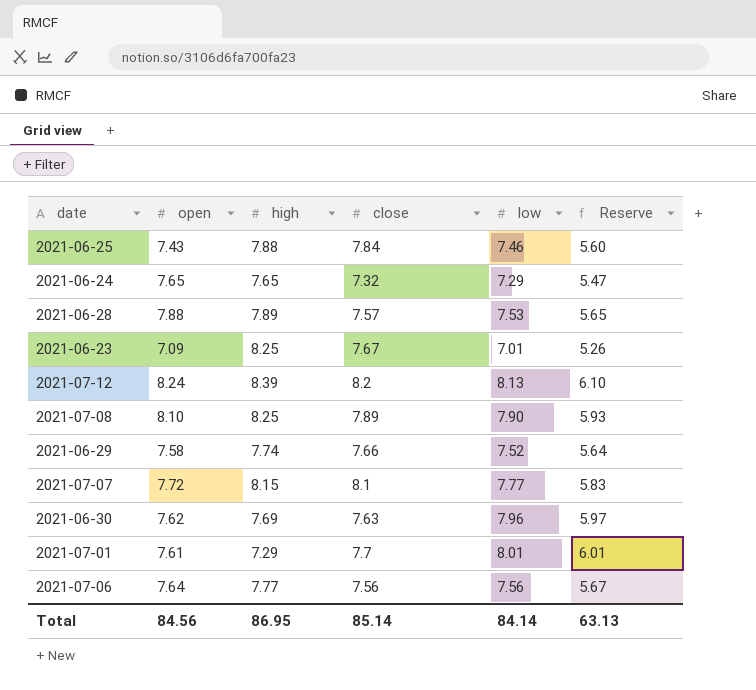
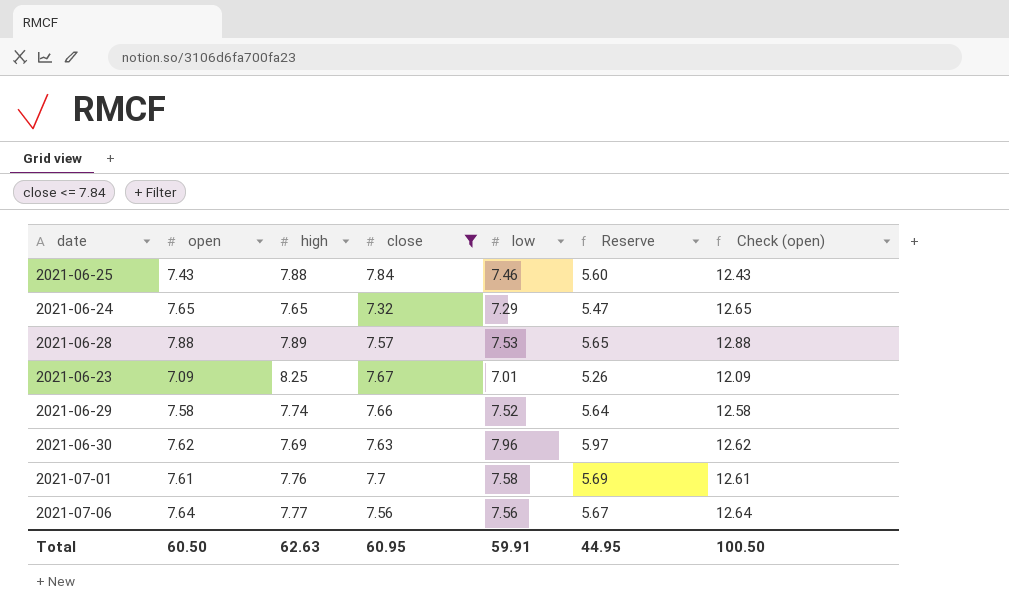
filter: none -> close <= 7.84
column Check (open) | formula: none -> [open] + 5
2021-07-01 | high: 7.29 -> 7.76
2021-07-01 | low: 8.01 -> 7.58
2021-07-01 | Reserve: 6.01 -> 5.69
Total | open: 84.56 -> 60.50
Total | high: 86.95 -> 62.63
Total | close: 85.14 -> 60.95
Total | low: 84.14 -> 59.91
Total | Reserve: 63.13 -> 44.95

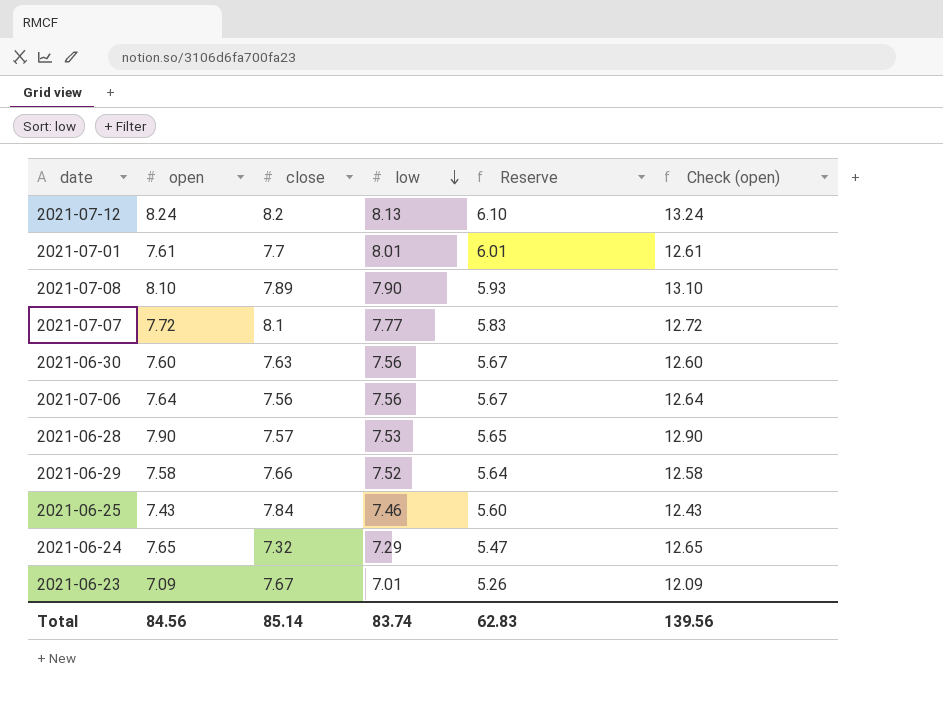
filter: close <= 7.84 -> none
row order: none -> low descending
column high | position: 3 -> none
2021-07-01 | low: 7.58 -> 8.01
2021-07-01 | Reserve: 5.69 -> 6.01
2021-06-30 | open: 7.62 -> 7.60
2021-06-30 | low: 7.96 -> 7.56
2021-06-30 | Reserve: 5.97 -> 5.67
2021-06-30 | Check (open): 12.62 -> 12.60
2021-06-28 | open: 7.88 -> 7.90
2021-06-28 | Check (open): 12.88 -> 12.90
Total | open: 60.50 -> 84.56
Total | close: 60.95 -> 85.14
Total | low: 59.91 -> 83.74
Total | Reserve: 44.95 -> 62.83
Total | Check (open): 100.50 -> 139.56

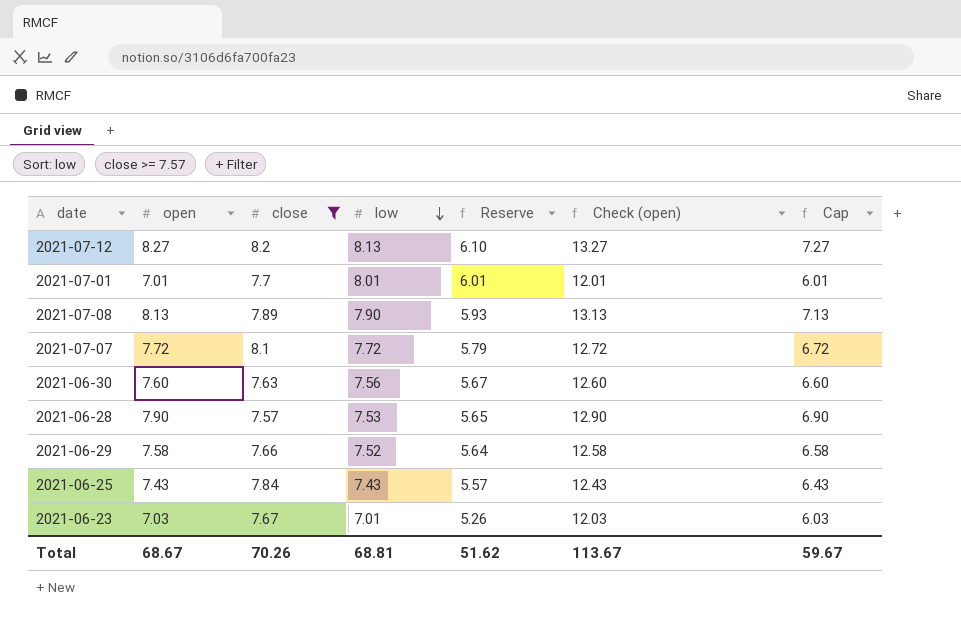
filter: none -> close >= 7.57
column Cap | formula: none -> [open] - 1
2021-07-12 | open: 8.24 -> 8.27
2021-07-12 | Check (open): 13.24 -> 13.27
2021-07-01 | open: 7.61 -> 7.01
2021-07-01 | Check (open): 12.61 -> 12.01
2021-07-08 | open: 8.10 -> 8.13
2021-07-08 | Check (open): 13.10 -> 13.13
2021-07-07 | low: 7.77 -> 7.72
2021-07-07 | Reserve: 5.83 -> 5.79
2021-06-25 | low: 7.46 -> 7.43
2021-06-25 | Reserve: 5.60 -> 5.57
2021-06-23 | open: 7.09 -> 7.03
2021-06-23 | Check (open): 12.09 -> 12.03
Total | open: 84.56 -> 68.67
Total | close: 85.14 -> 70.26
Total | low: 83.74 -> 68.81
Total | Reserve: 62.83 -> 51.62
Total | Check (open): 139.56 -> 113.67

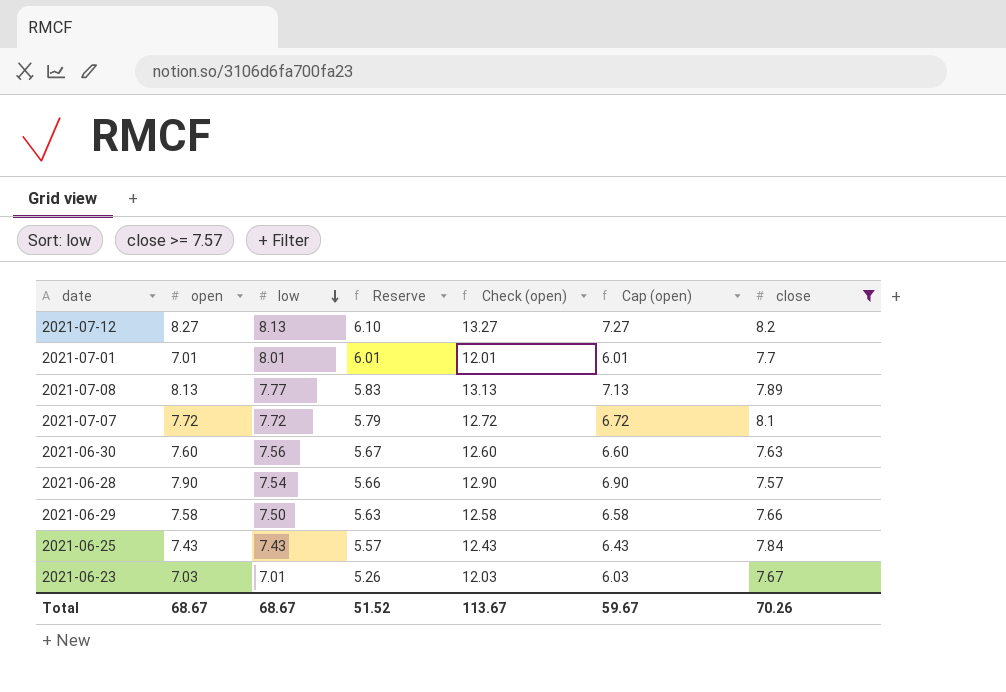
column name: Cap -> Cap (open)
column close | position: 3 -> 7
2021-07-08 | low: 7.90 -> 7.77
2021-07-08 | Reserve: 5.93 -> 5.83
2021-06-28 | low: 7.53 -> 7.54
2021-06-28 | Reserve: 5.65 -> 5.66
2021-06-29 | low: 7.52 -> 7.50
2021-06-29 | Reserve: 5.64 -> 5.63
Total | low: 68.81 -> 68.67
Total | Reserve: 51.62 -> 51.52

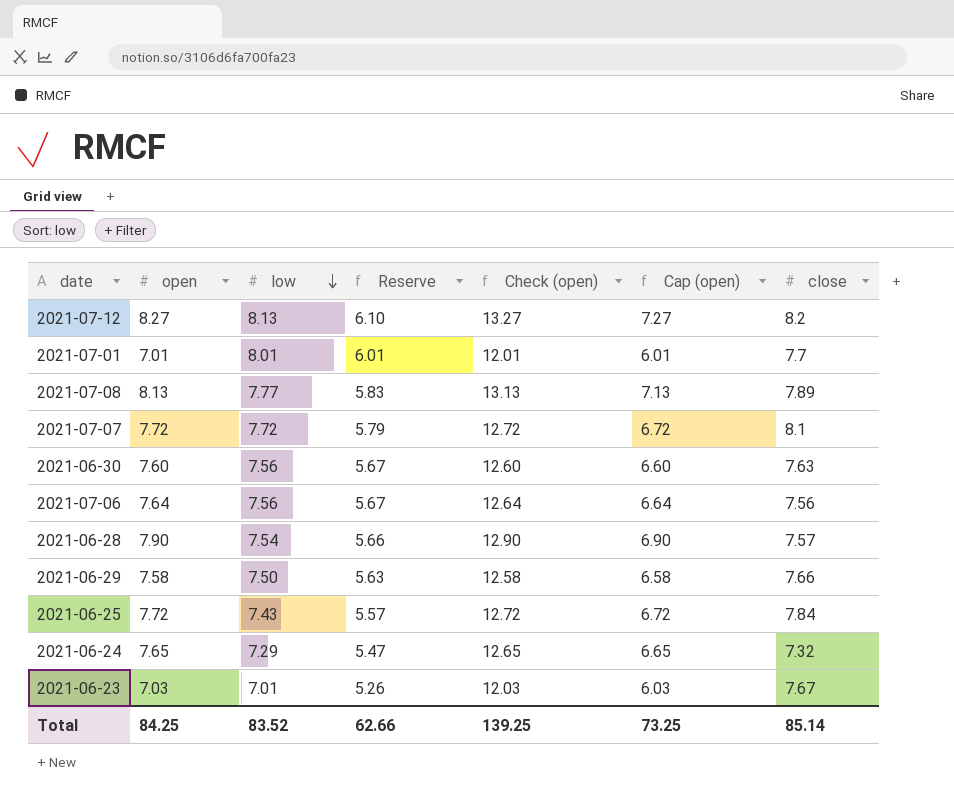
filter: close >= 7.57 -> none
2021-06-25 | open: 7.43 -> 7.72
2021-06-25 | Check (open): 12.43 -> 12.72
2021-06-25 | Cap (open): 6.43 -> 6.72
Total | open: 68.67 -> 84.25
Total | low: 68.67 -> 83.52
Total | Reserve: 51.52 -> 62.66
Total | Check (open): 113.67 -> 139.25
Total | Cap (open): 59.67 -> 73.25
Total | close: 70.26 -> 85.14

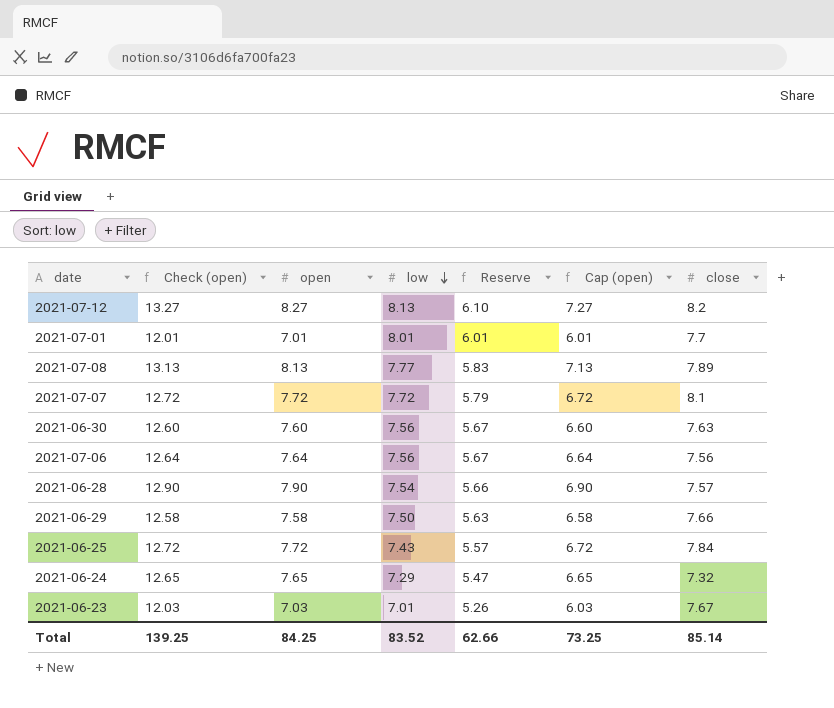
column Check (open) | position: 5 -> 2

